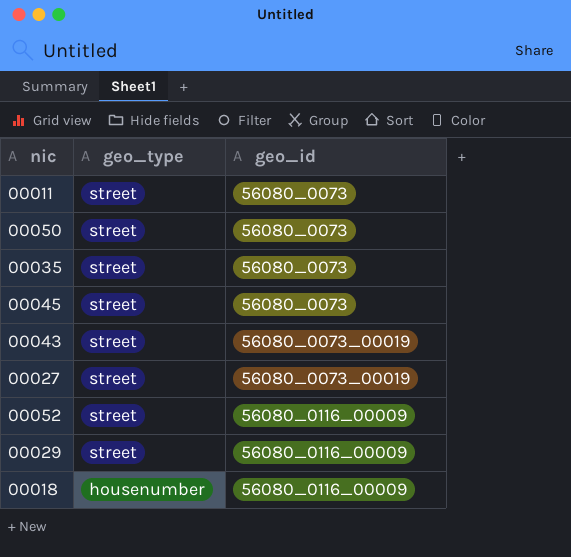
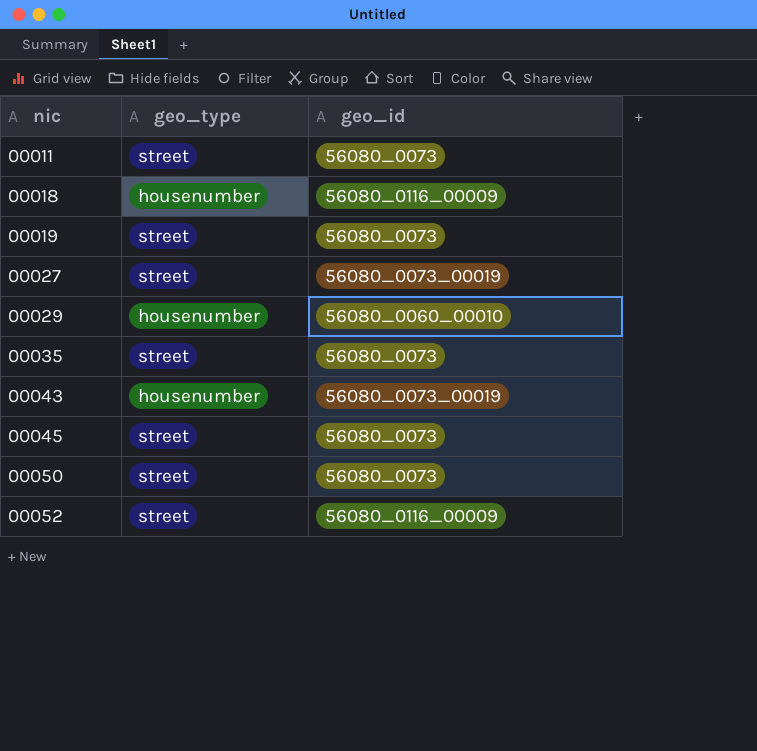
row order: geo_type descending -> nic ascending
row 00019: none -> street | 56080_0073
00029 | geo_type: street -> housenumber
00029 | geo_id: 56080_0116_00009 -> 56080_0060_00010
00043 | geo_type: street -> housenumber

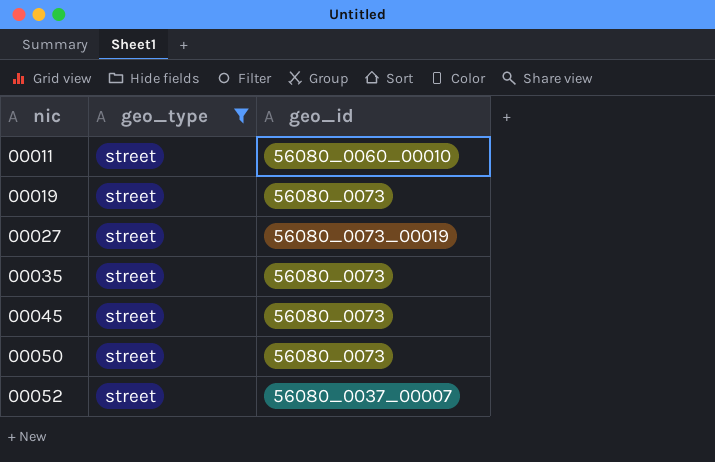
filter: none -> geo_type = street
00011 | geo_id: 56080_0073 -> 56080_0060_00010
00052 | geo_id: 56080_0116_00009 -> 56080_0037_00007

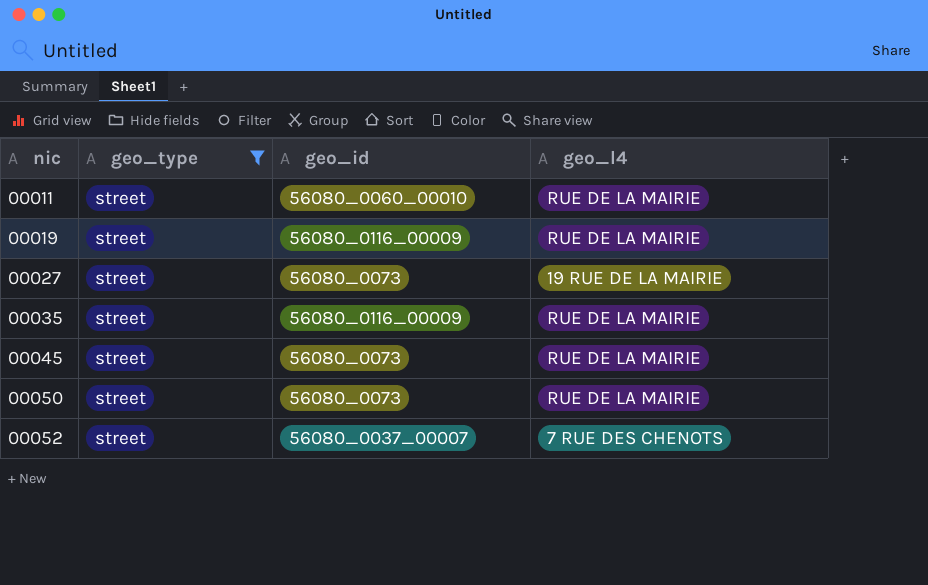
column geo_l4 | position: none -> 4
00019 | geo_id: 56080_0073 -> 56080_0116_00009
00027 | geo_id: 56080_0073_00019 -> 56080_0073
00035 | geo_id: 56080_0073 -> 56080_0116_00009

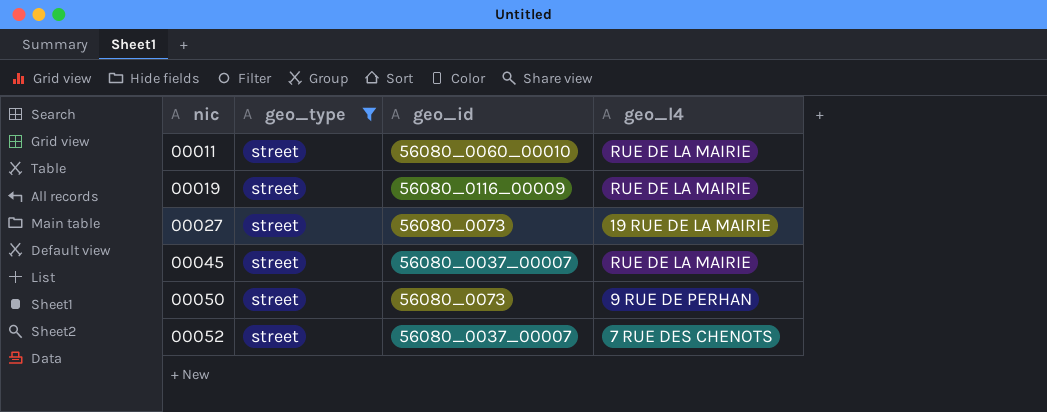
row 00035: street | 56080_0116_00009 | RUE DE LA MAIRIE -> none
00045 | geo_id: 56080_0073 -> 56080_0037_00007
00050 | geo_l4: RUE DE LA MAIRIE -> 9 RUE DE PERHAN

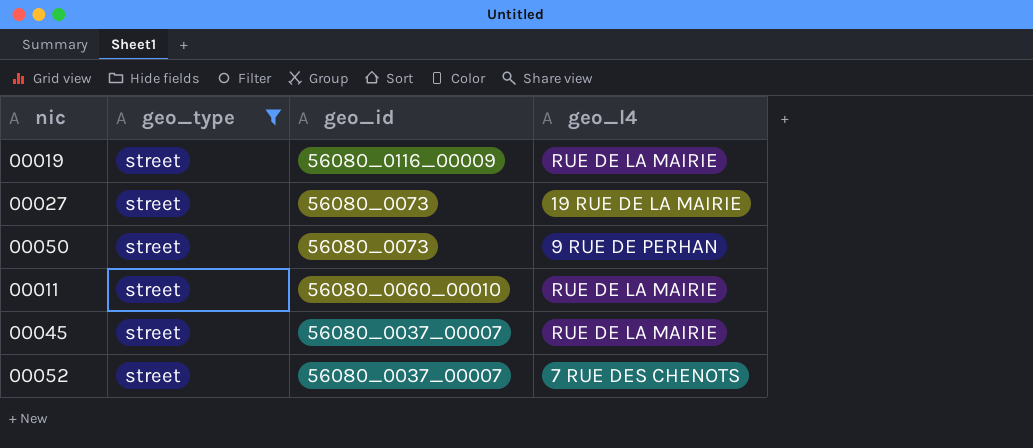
row order: nic ascending -> geo_id descending

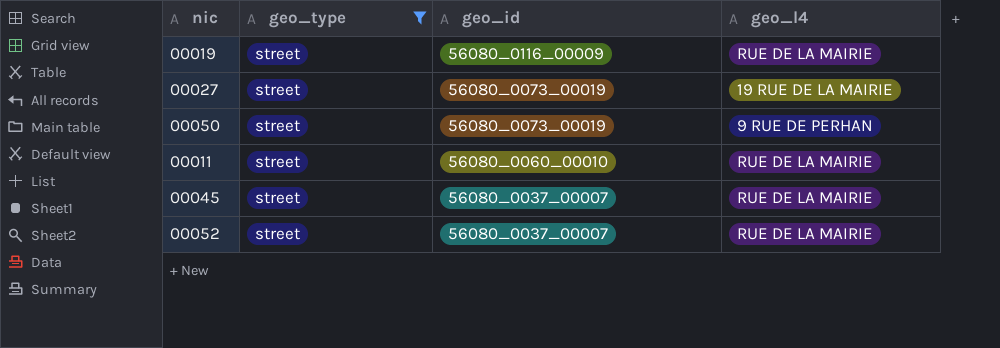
00027 | geo_id: 56080_0073 -> 56080_0073_00019
00050 | geo_id: 56080_0073 -> 56080_0073_00019
00052 | geo_l4: 7 RUE DES CHENOTS -> RUE DE LA MAIRIE

